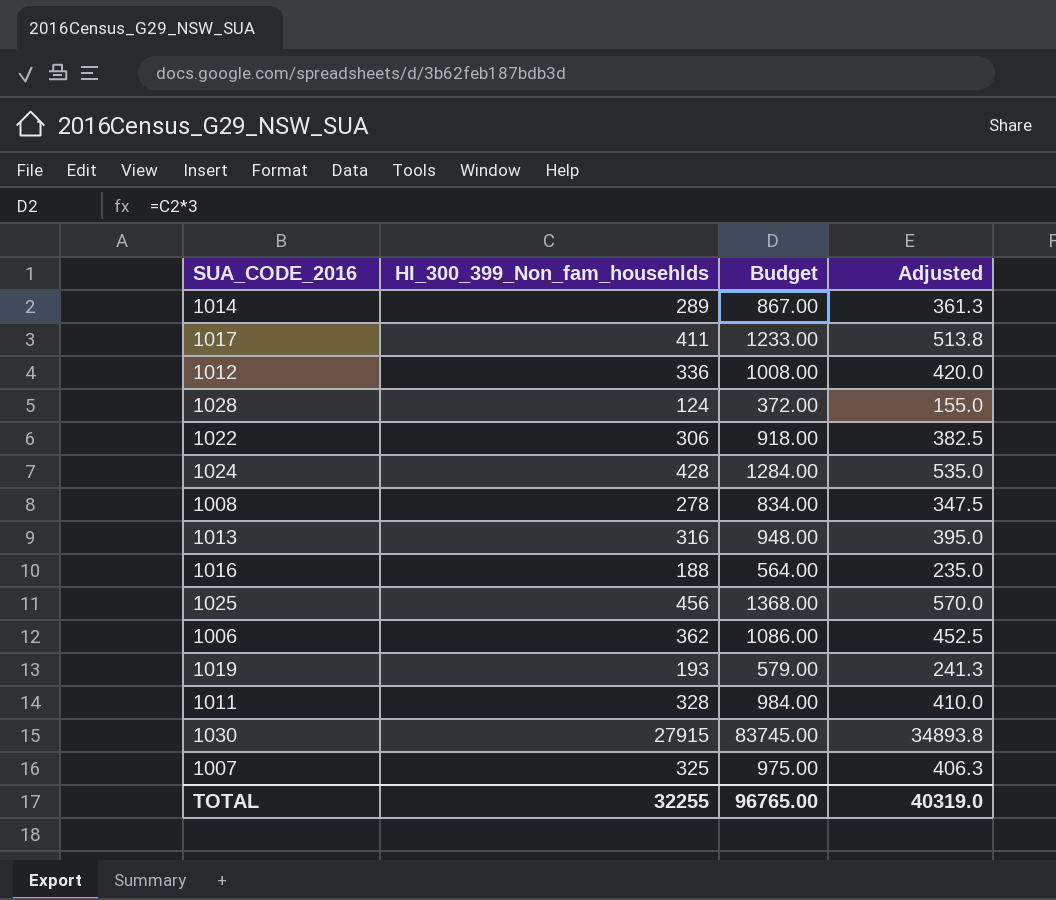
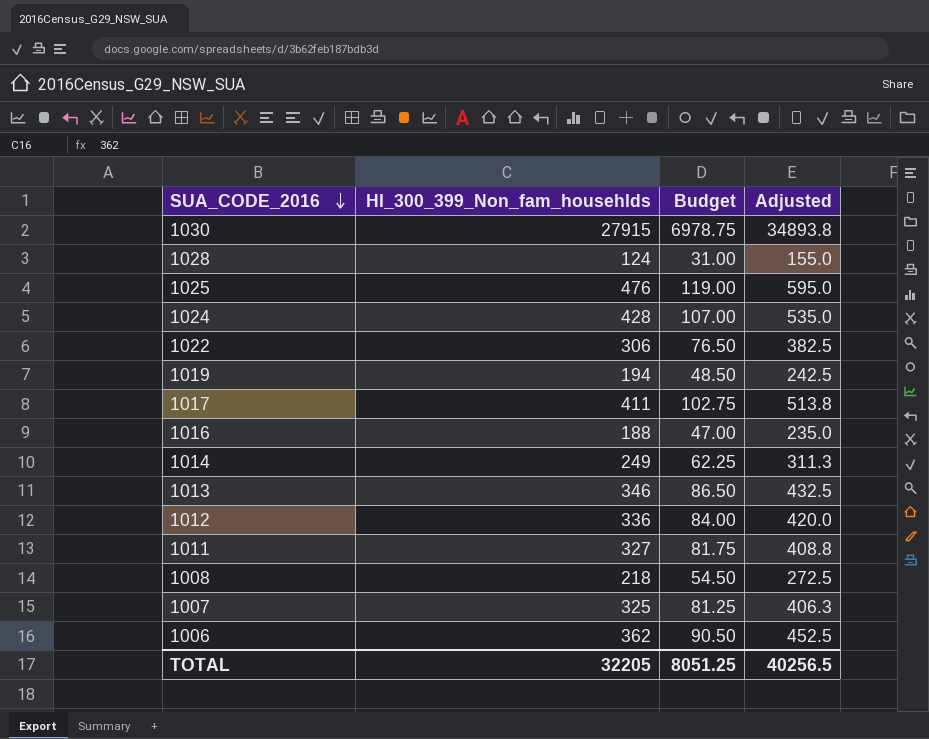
row order: none -> SUA_CODE_2016 descending
column Budget | formula: [HI_300_399_Non_fam_househlds] * 3 -> [HI_300_399_Non_fam_househlds] * 0.25
1025 | HI_300_399_Non_fam_househlds: 456 -> 476
1025 | Adjusted: 570.0 -> 595.0
1019 | HI_300_399_Non_fam_househlds: 193 -> 194
1019 | Adjusted: 241.3 -> 242.5
1014 | HI_300_399_Non_fam_househlds: 289 -> 249
1014 | Adjusted: 361.3 -> 311.3
1013 | HI_300_399_Non_fam_househlds: 316 -> 346
1013 | Adjusted: 395.0 -> 432.5
1011 | HI_300_399_Non_fam_househlds: 328 -> 327
1011 | Adjusted: 410.0 -> 408.8
1008 | HI_300_399_Non_fam_househlds: 278 -> 218
1008 | Adjusted: 347.5 -> 272.5
TOTAL | HI_300_399_Non_fam_househlds: 32255 -> 32205
TOTAL | Budget: 96765.00 -> 8051.25
TOTAL | Adjusted: 40319.0 -> 40256.5

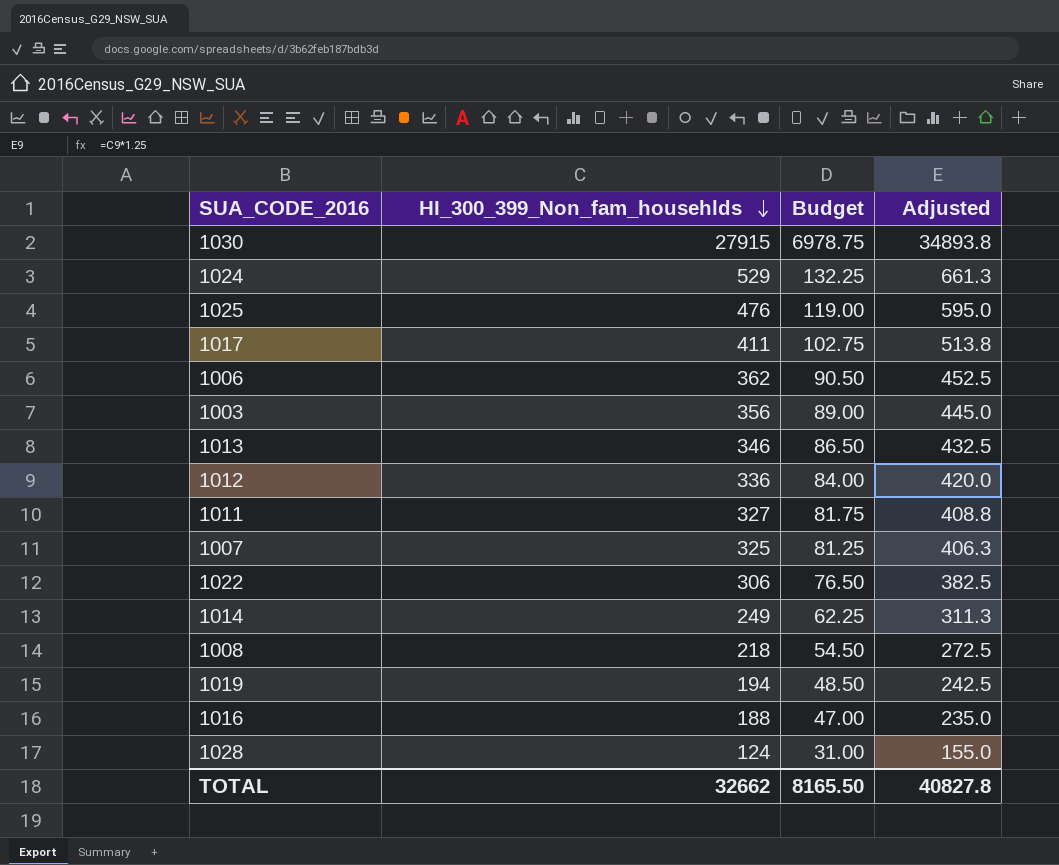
row order: SUA_CODE_2016 descending -> HI_300_399_Non_fam_househlds descending
1024 | HI_300_399_Non_fam_househlds: 428 -> 529
1024 | Budget: 107.00 -> 132.25
1024 | Adjusted: 535.0 -> 661.3
row 1003: none -> 356 | 89.00 | 445.0
TOTAL | HI_300_399_Non_fam_househlds: 32205 -> 32662
TOTAL | Budget: 8051.25 -> 8165.50
TOTAL | Adjusted: 40256.5 -> 40827.8

